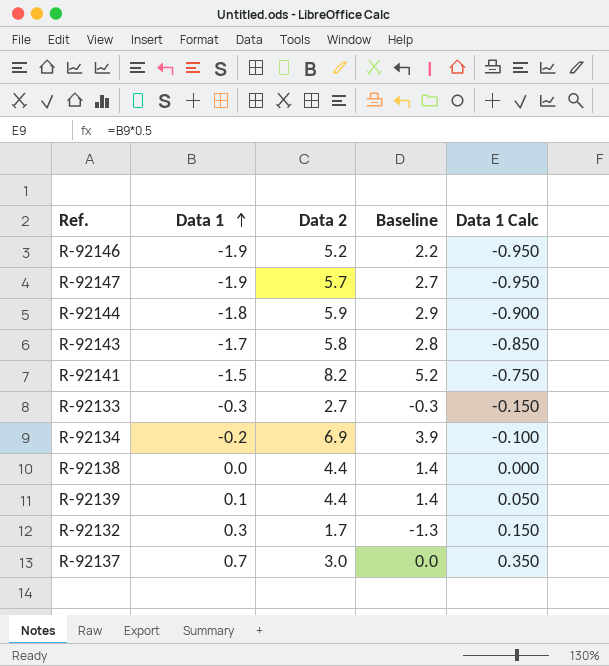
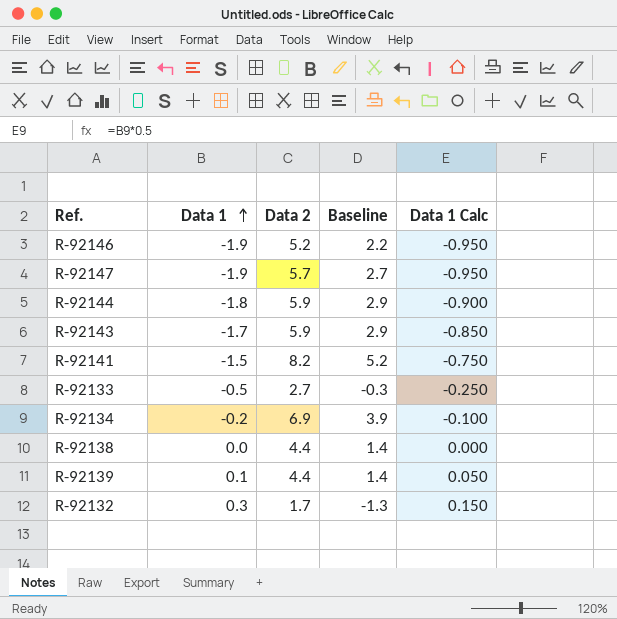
row R-92137: 0.7 | 3.0 | 0.0 | 0.350 -> none
R-92143 | Data 2: 5.8 -> 5.9
R-92143 | Baseline: 2.8 -> 2.9
R-92133 | Data 1: -0.3 -> -0.5
R-92133 | Data 1 Calc: -0.150 -> -0.250

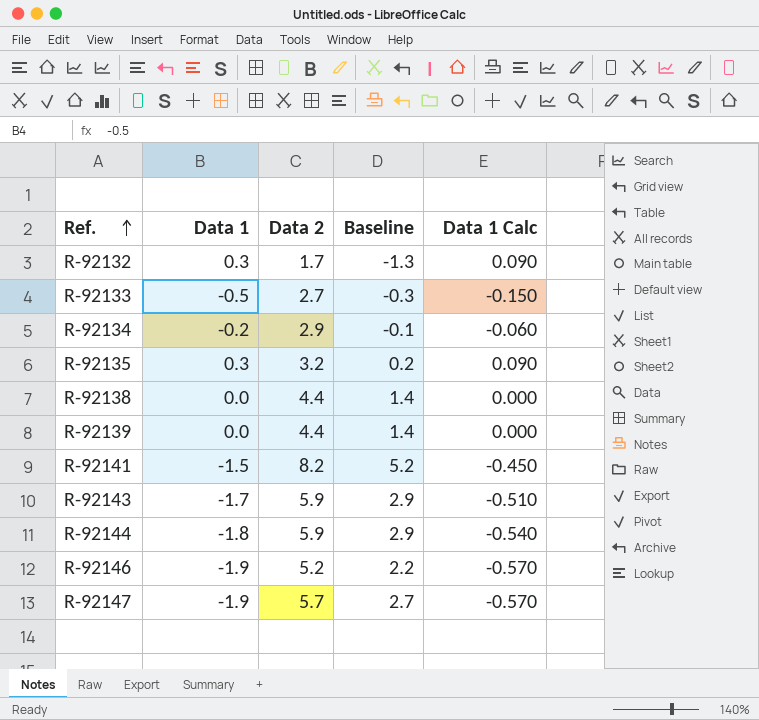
row order: Data 1 ascending -> Ref. ascending
column Data 1 Calc | formula: [Data 1] * 0.5 -> [Data 1] * 0.3
R-92134 | Data 2: 6.9 -> 2.9
R-92134 | Baseline: 3.9 -> -0.1
row R-92135: none -> 0.3 | 3.2 | 0.2 | 0.090
R-92139 | Data 1: 0.1 -> 0.0

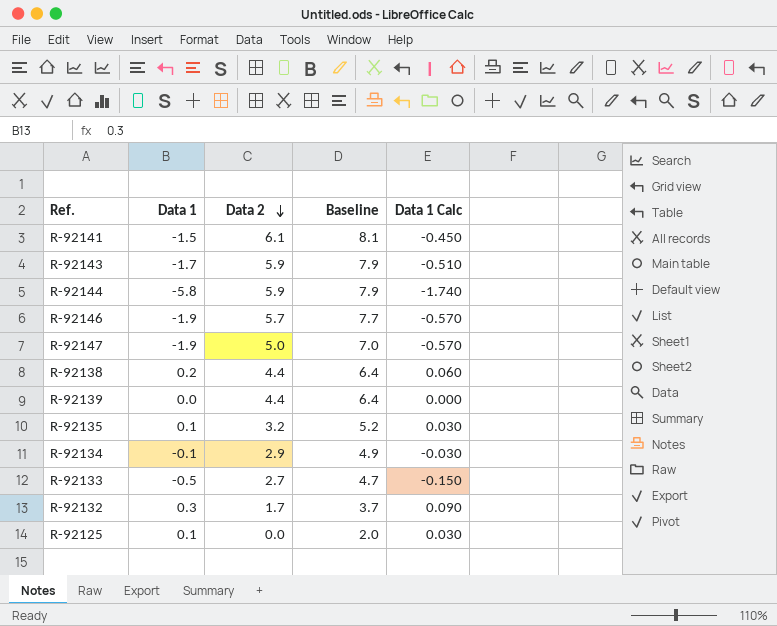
row order: Ref. ascending -> Data 2 descending
column Baseline | formula: [Data 2] - 3 -> [Data 2] + 2
R-92141 | Data 2: 8.2 -> 6.1
R-92144 | Data 1: -1.8 -> -5.8
R-92144 | Data 1 Calc: -0.540 -> -1.740
R-92146 | Data 2: 5.2 -> 5.7
R-92147 | Data 2: 5.7 -> 5.0
R-92138 | Data 1: 0.0 -> 0.2
R-92138 | Data 1 Calc: 0.000 -> 0.060
R-92135 | Data 1: 0.3 -> 0.1
R-92135 | Data 1 Calc: 0.090 -> 0.030
R-92134 | Data 1: -0.2 -> -0.1
R-92134 | Data 1 Calc: -0.060 -> -0.030
row R-92125: none -> 0.1 | 0.0 | 2.0 | 0.030

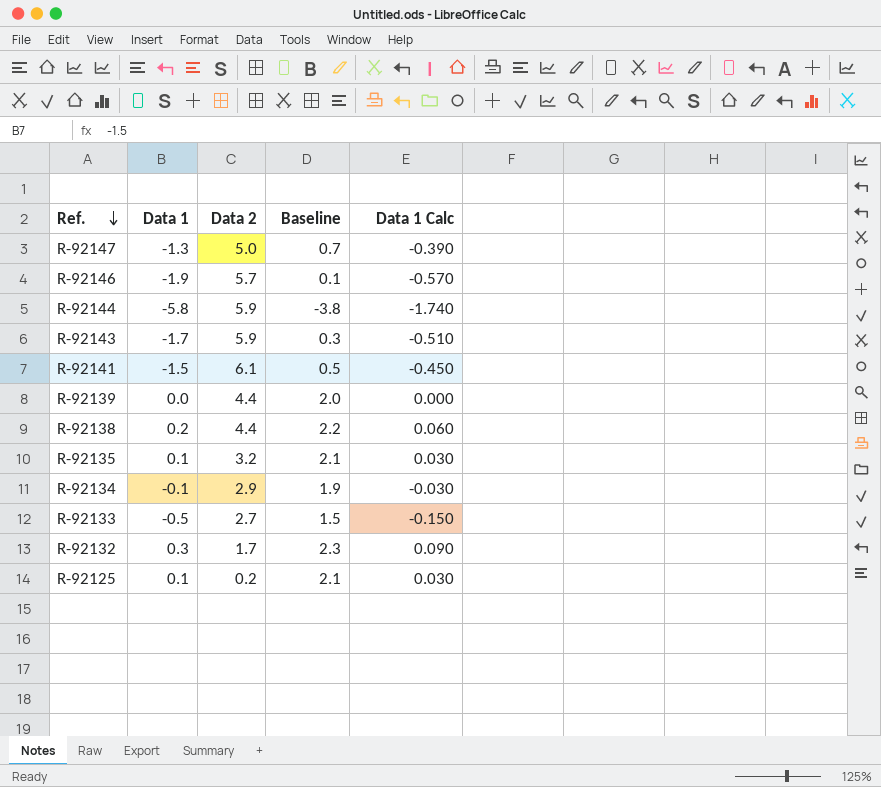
row order: Data 2 descending -> Ref. descending
column Baseline | formula: [Data 2] + 2 -> [Data 1] + 2
R-92147 | Data 1: -1.9 -> -1.3
R-92147 | Data 1 Calc: -0.570 -> -0.390
R-92125 | Data 2: 0.0 -> 0.2

